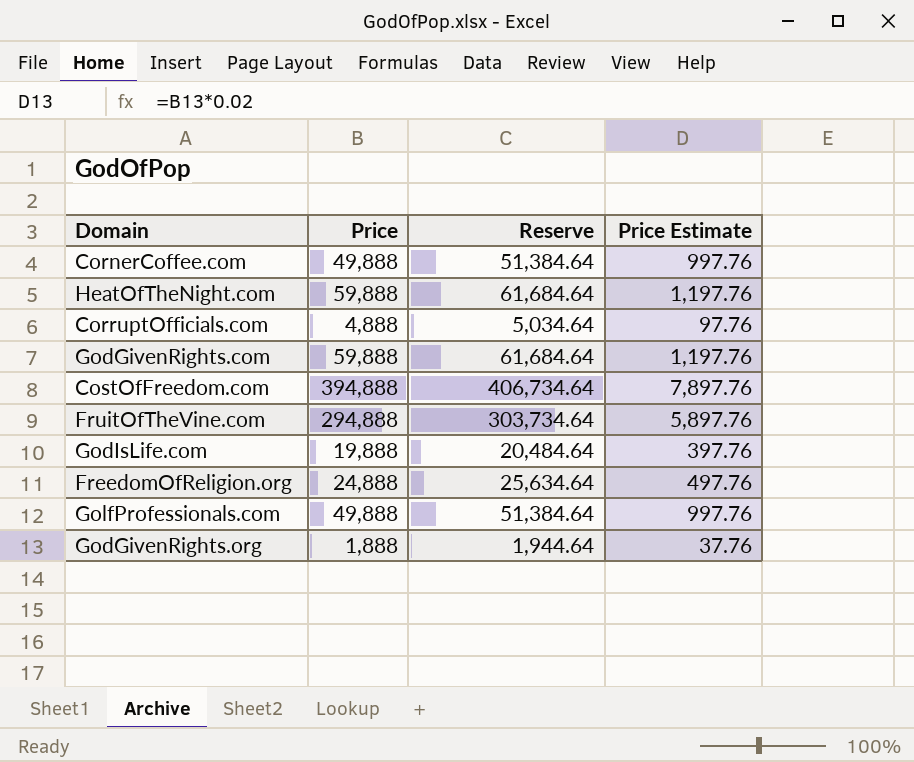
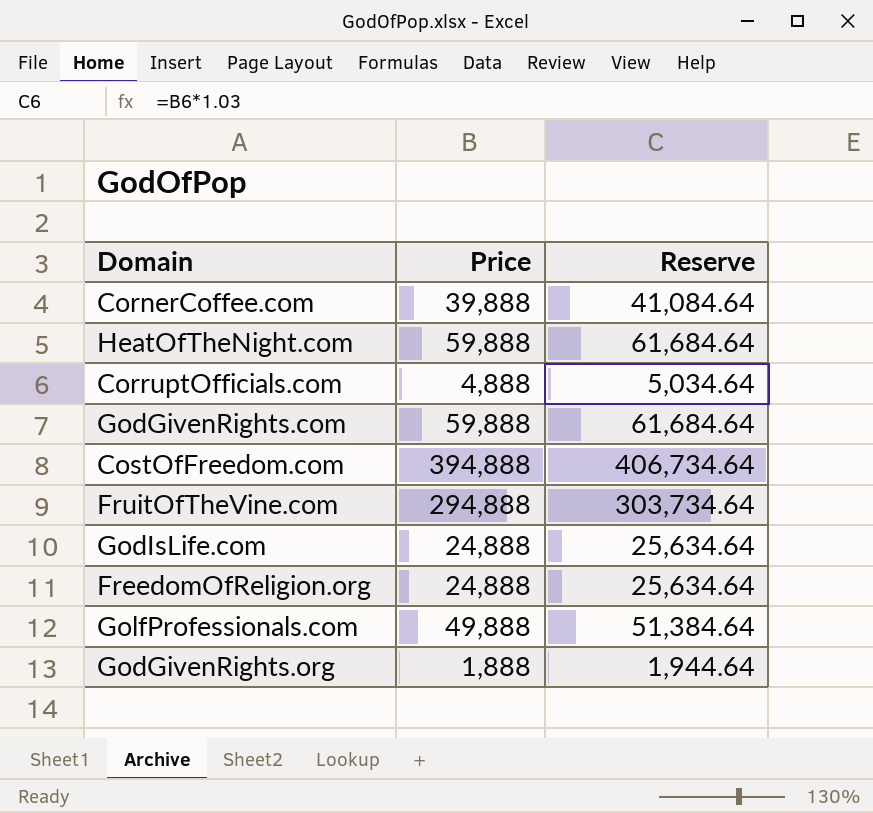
column Price Estimate | formula: [Price] * 0.02 -> none
CornerCoffee.com | Price: 49,888 -> 39,888
CornerCoffee.com | Reserve: 51,384.64 -> 41,084.64
GodIsLife.com | Price: 19,888 -> 24,888
GodIsLife.com | Reserve: 20,484.64 -> 25,634.64

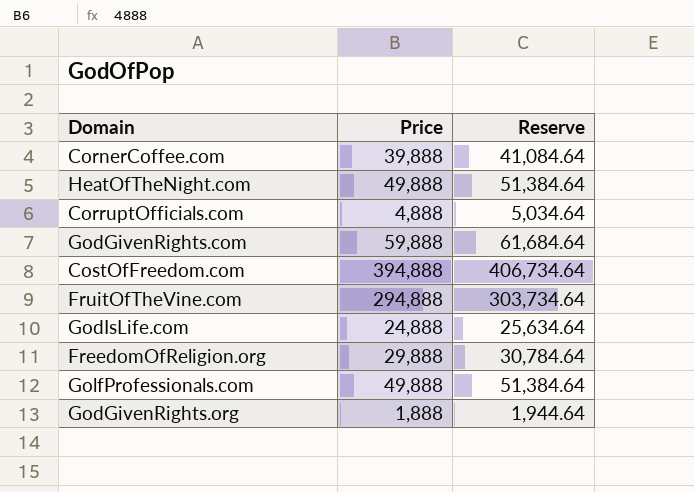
HeatOfTheNight.com | Price: 59,888 -> 49,888
HeatOfTheNight.com | Reserve: 61,684.64 -> 51,384.64
FreedomOfReligion.org | Price: 24,888 -> 29,888
FreedomOfReligion.org | Reserve: 25,634.64 -> 30,784.64

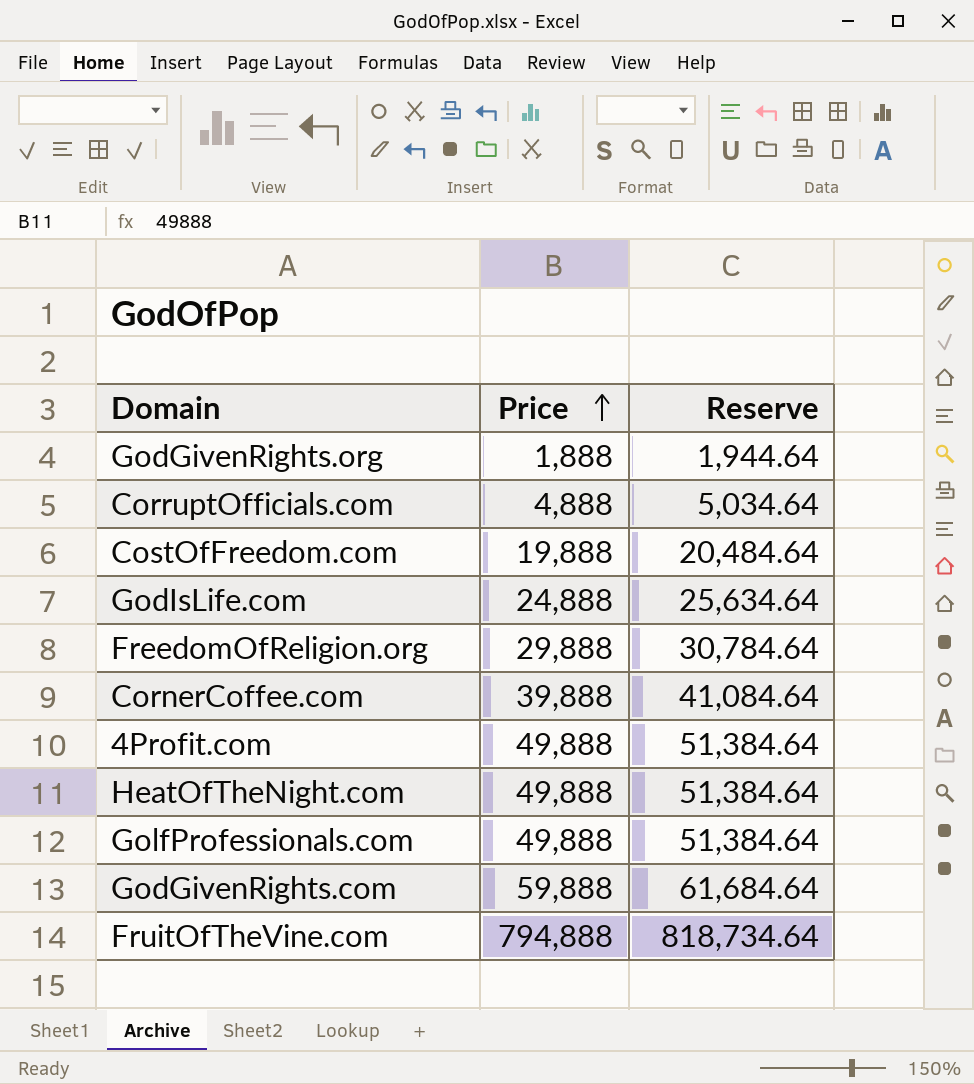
row order: none -> Price ascending
CostOfFreedom.com | Price: 394,888 -> 19,888
CostOfFreedom.com | Reserve: 406,734.64 -> 20,484.64
row 4Profit.com: none -> 49,888 | 51,384.64
FruitOfTheVine.com | Price: 294,888 -> 794,888
FruitOfTheVine.com | Reserve: 303,734.64 -> 818,734.64

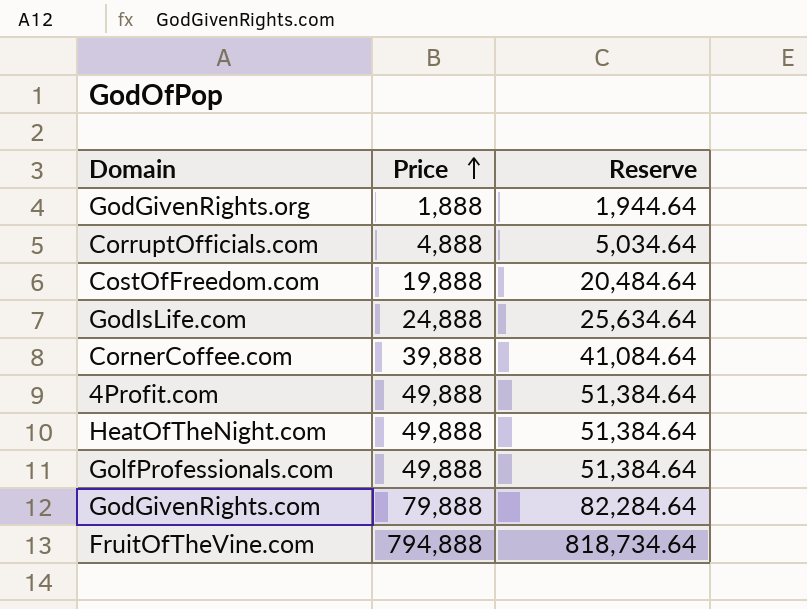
row FreedomOfReligion.org: 29,888 | 30,784.64 -> none
GodGivenRights.com | Price: 59,888 -> 79,888
GodGivenRights.com | Reserve: 61,684.64 -> 82,284.64

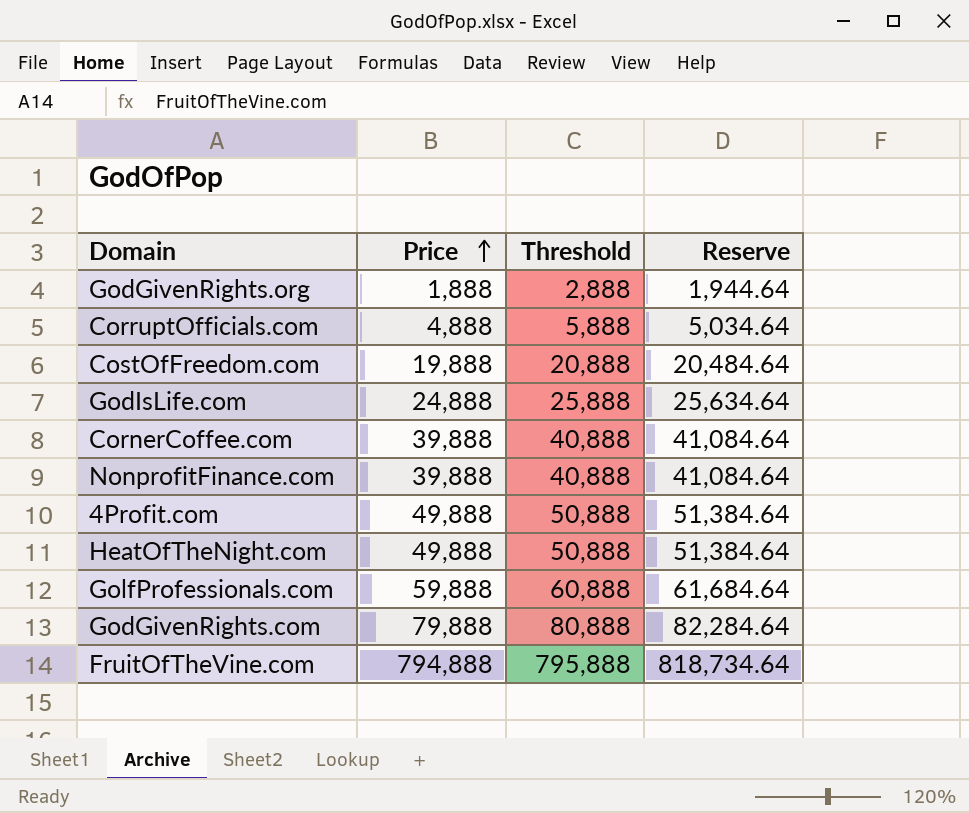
column Threshold | formula: none -> [Price] + 1000
row NonprofitFinance.com: none -> 39,888 | 40,888 | 41,084.64
GolfProfessionals.com | Price: 49,888 -> 59,888
GolfProfessionals.com | Reserve: 51,384.64 -> 61,684.64

